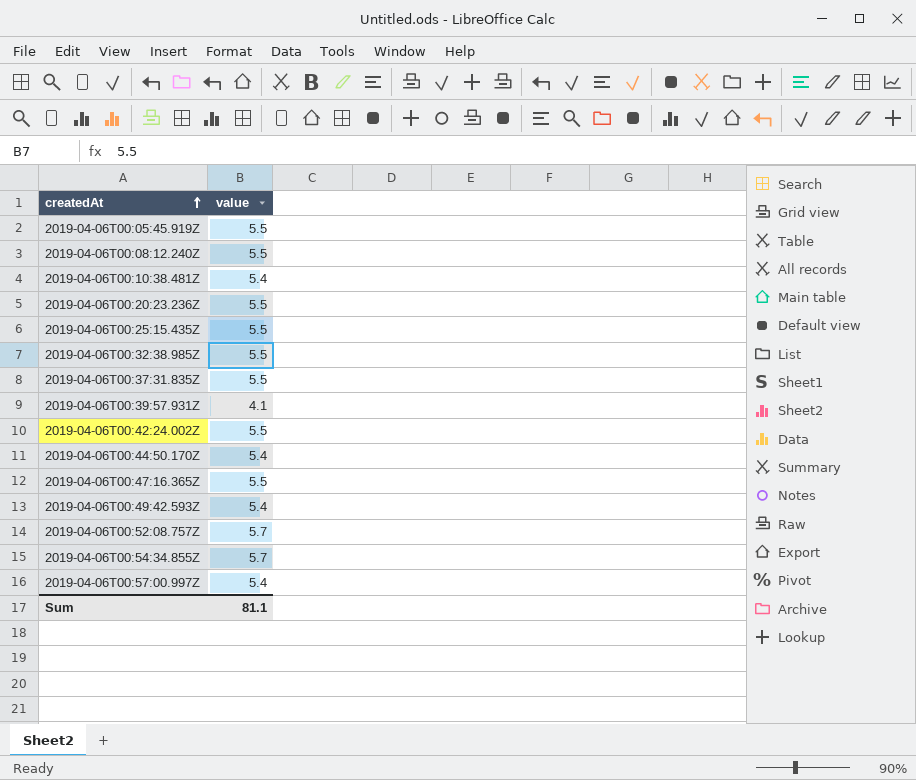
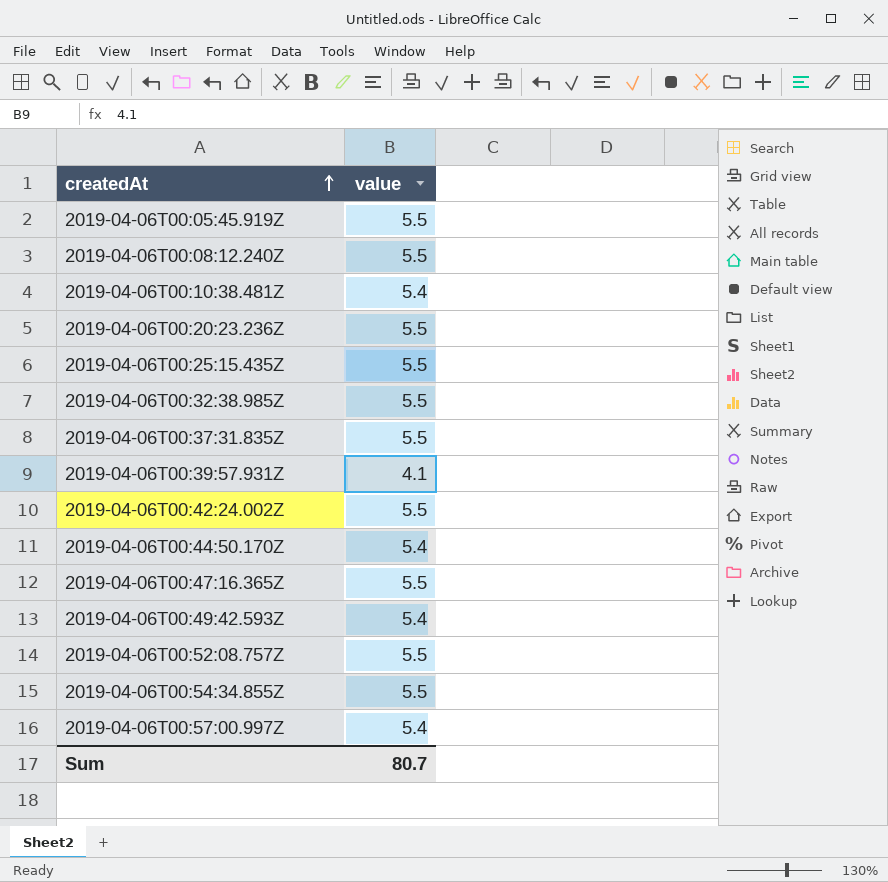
2019-04-06T00:52:08.757Z | value: 5.7 -> 5.5
2019-04-06T00:54:34.855Z | value: 5.7 -> 5.5
Sum | value: 81.1 -> 80.7

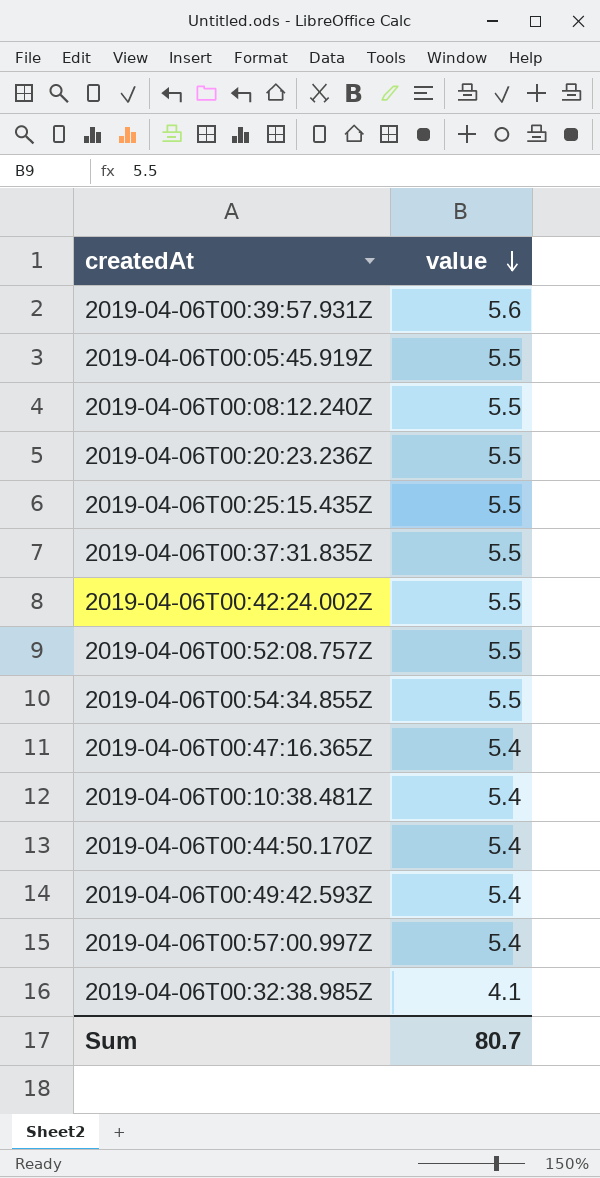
row order: createdAt ascending -> value descending
2019-04-06T00:39:57.931Z | value: 4.1 -> 5.6
2019-04-06T00:47:16.365Z | value: 5.5 -> 5.4
2019-04-06T00:32:38.985Z | value: 5.5 -> 4.1

